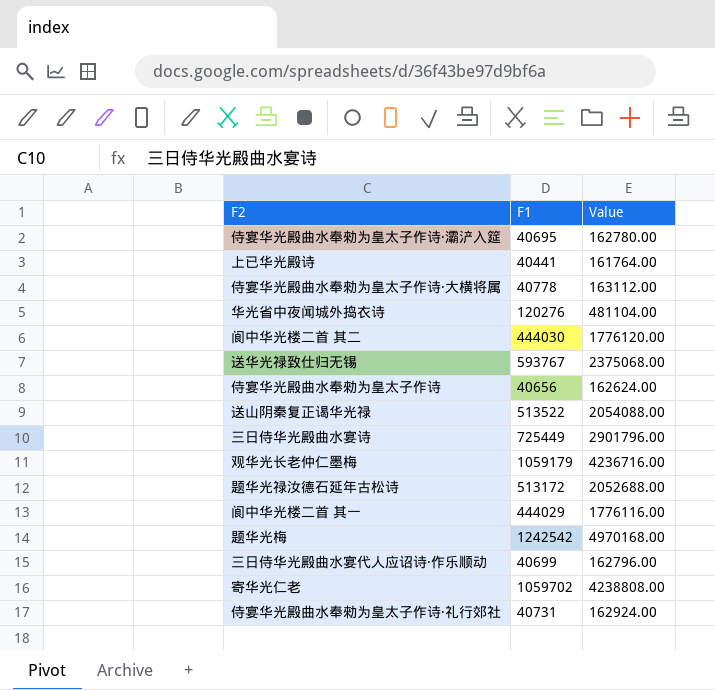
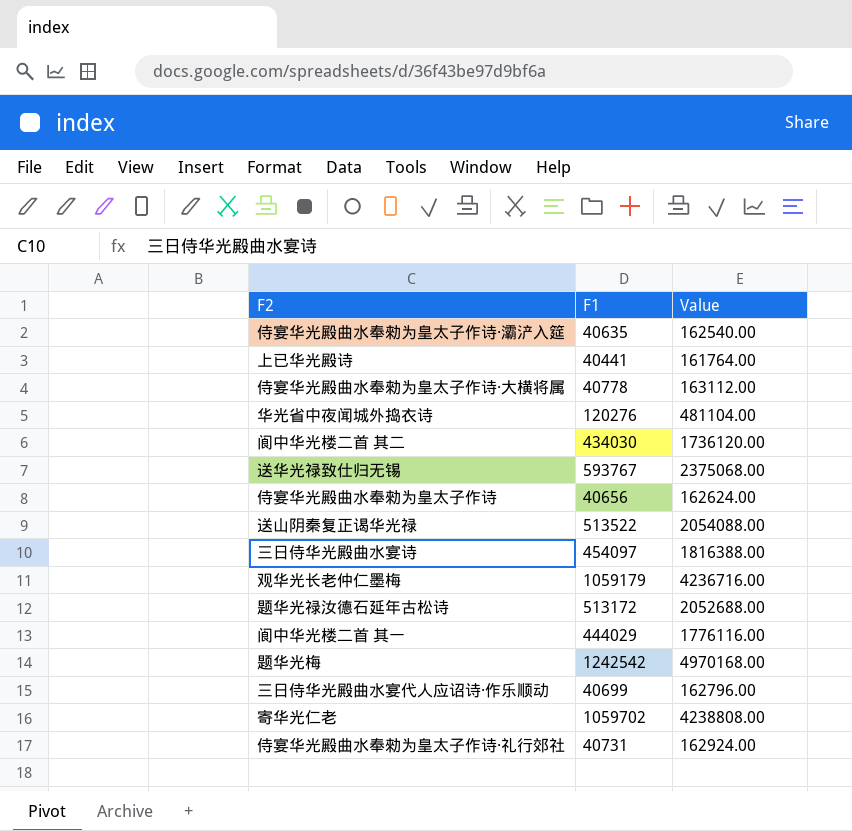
侍宴华光殿曲水奉勑为皇太子作诗·灞浐入筵 | F1: 40695 -> 40635
侍宴华光殿曲水奉勑为皇太子作诗·灞浐入筵 | Value: 162780.00 -> 162540.00
阆中华光楼二首 其二 | F1: 444030 -> 434030
阆中华光楼二首 其二 | Value: 1776120.00 -> 1736120.00
三日侍华光殿曲水宴诗 | F1: 725449 -> 454097
三日侍华光殿曲水宴诗 | Value: 2901796.00 -> 1816388.00

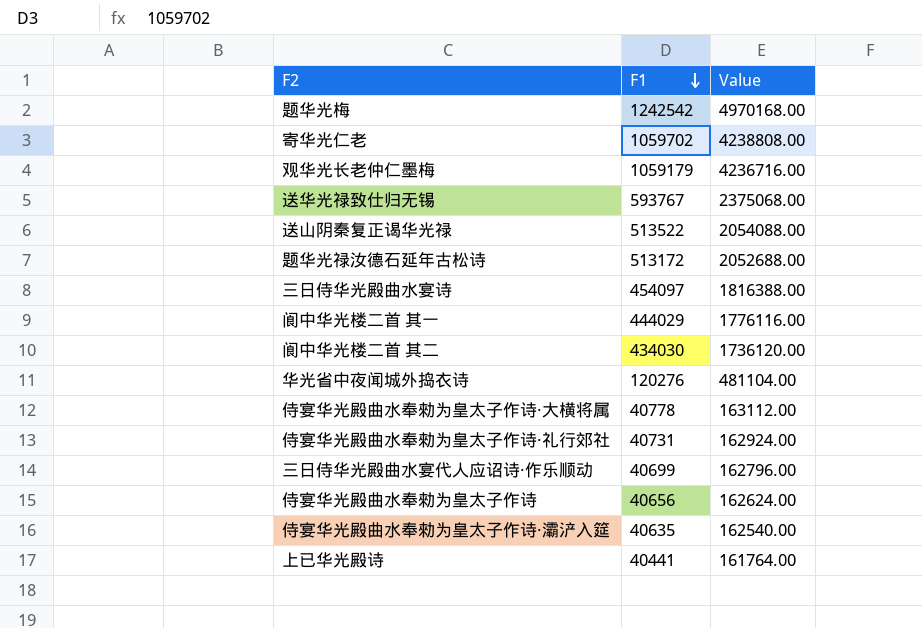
row order: none -> F1 descending

